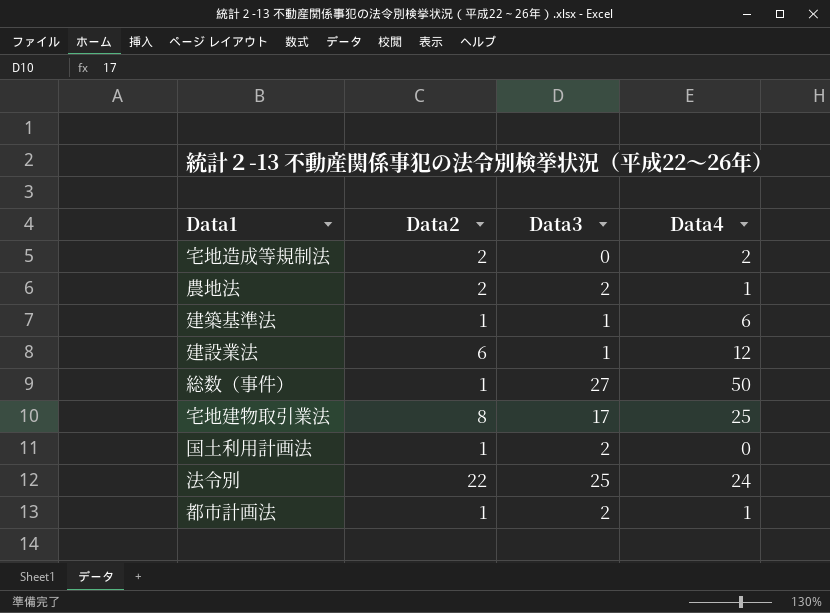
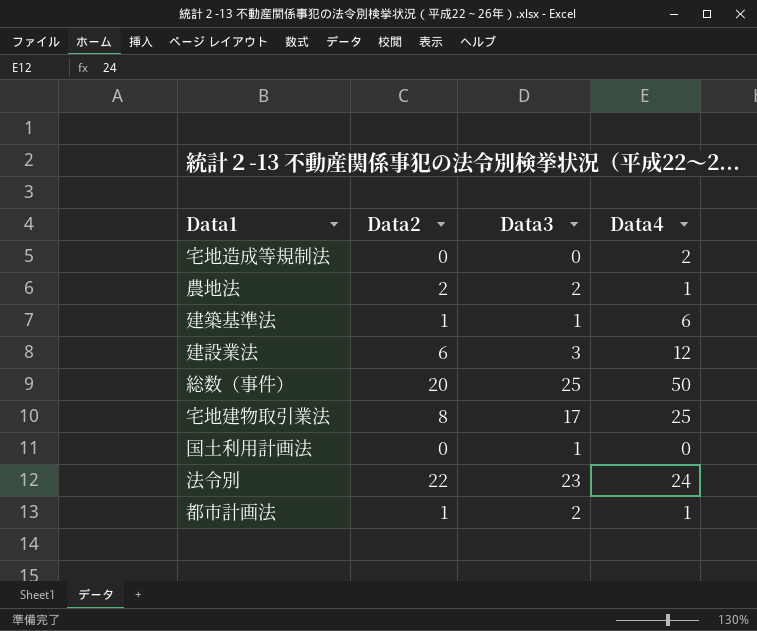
宅地造成等規制法 | Data2: 2 -> 0
建設業法 | Data3: 1 -> 3
総数（事件） | Data2: 1 -> 20
総数（事件） | Data3: 27 -> 25
国土利用計画法 | Data2: 1 -> 0
国土利用計画法 | Data3: 2 -> 1
法令別 | Data3: 25 -> 23

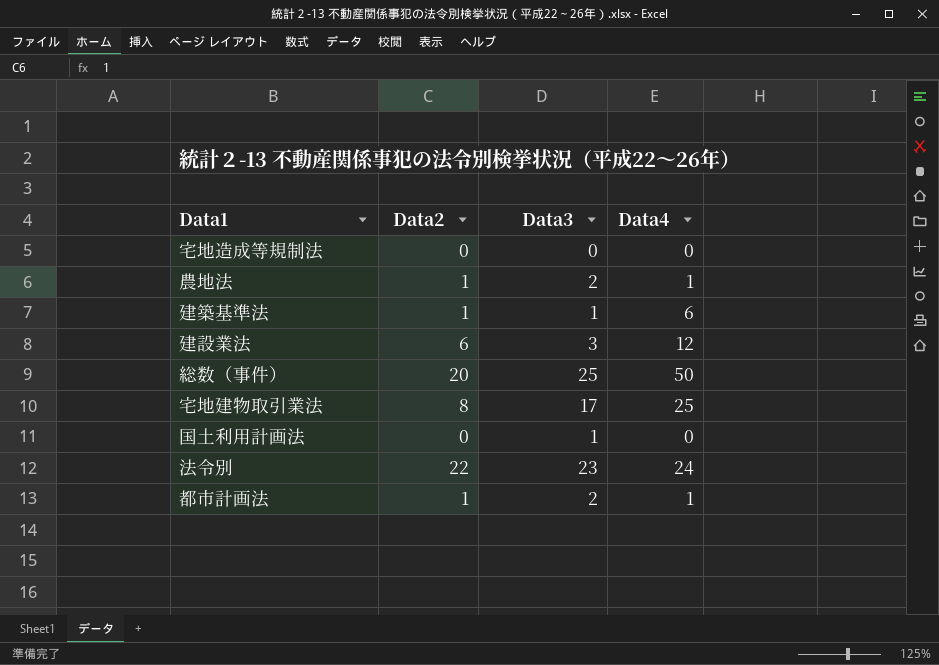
宅地造成等規制法 | Data4: 2 -> 0
農地法 | Data2: 2 -> 1

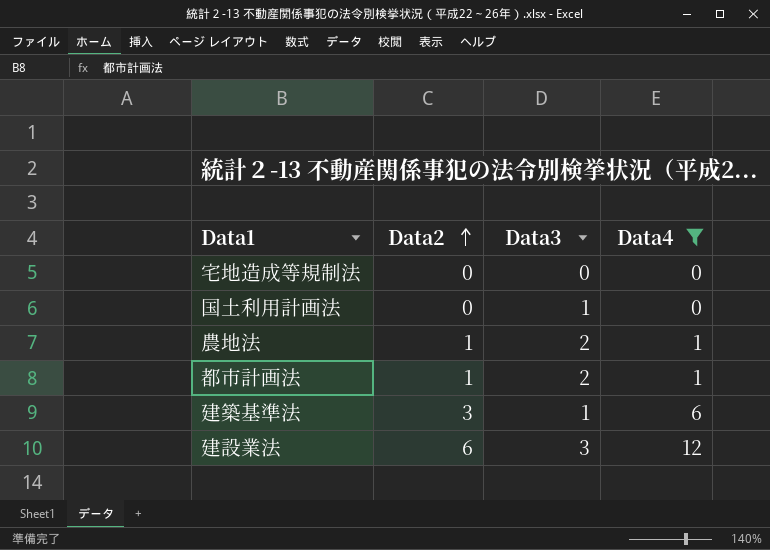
filter: none -> Data4 <= 12
row order: none -> Data2 ascending
建築基準法 | Data2: 1 -> 3

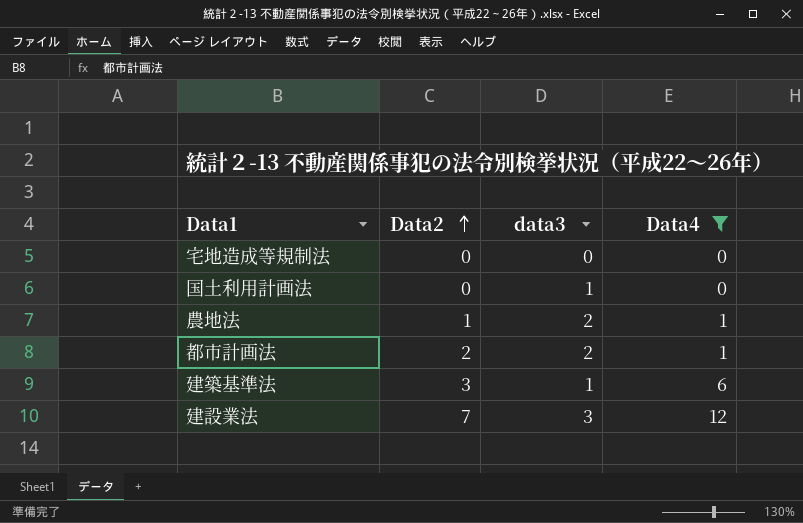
column name: Data3 -> data3
都市計画法 | Data2: 1 -> 2
建設業法 | Data2: 6 -> 7

